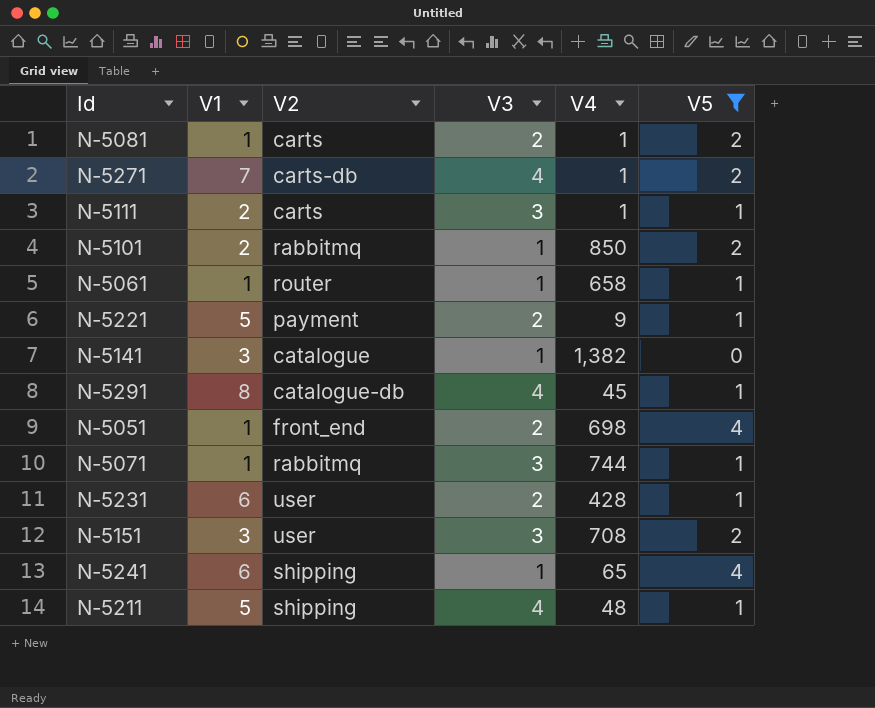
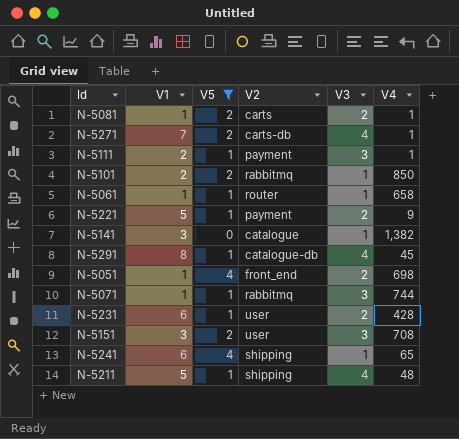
column V5 | position: 6 -> 3
N-5111 | V2: carts -> payment

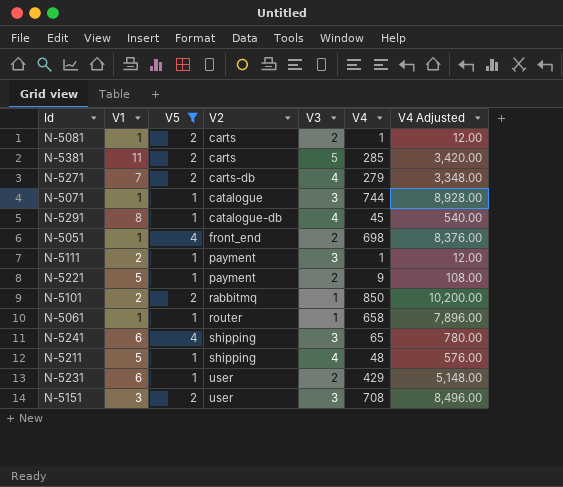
row order: none -> V2 ascending
column V4 Adjusted | formula: none -> [V4] * 12
row N-5141: 3 | 0 | catalogue | 1 | 1,382 -> none
row N-5381: none -> 11 | 2 | carts | 5 | 285 | 3,420.00
N-5271 | V4: 1 -> 279
N-5071 | V2: rabbitmq -> catalogue
N-5241 | V3: 1 -> 3
N-5231 | V4: 428 -> 429

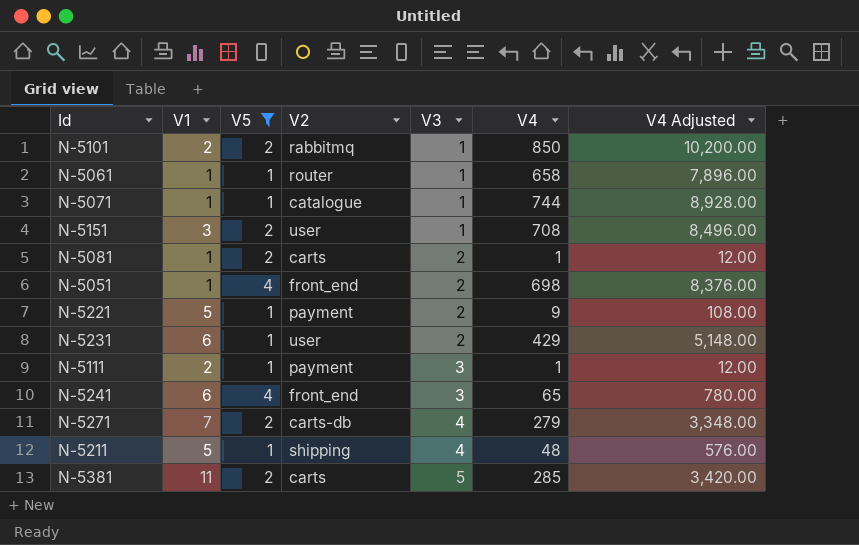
row order: V2 ascending -> V3 ascending
row N-5291: 8 | 1 | catalogue-db | 4 | 45 | 540.00 -> none
N-5071 | V3: 3 -> 1
N-5151 | V3: 3 -> 1
N-5241 | V2: shipping -> front_end

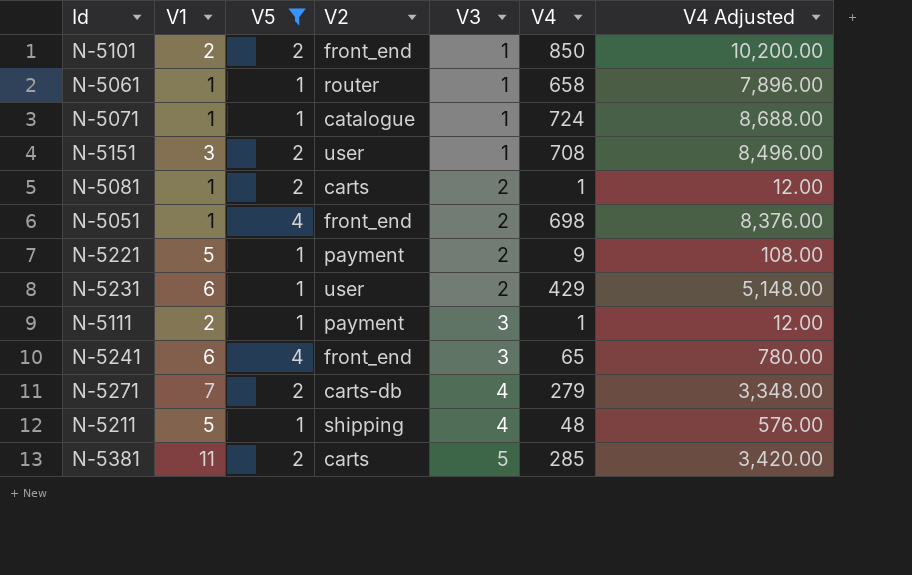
N-5101 | V2: rabbitmq -> front_end
N-5071 | V4: 744 -> 724
N-5071 | V4 Adjusted: 8,928.00 -> 8,688.00

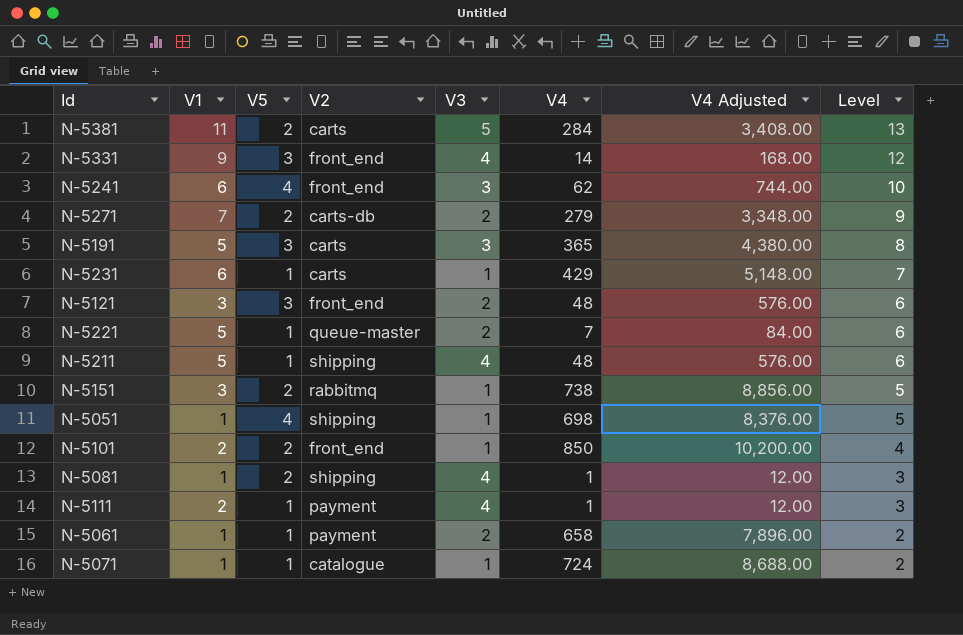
filter: V5 != 3 -> none
row order: V3 ascending -> Level descending
column Level | formula: none -> [V1] + [V5]
N-5381 | V4: 285 -> 284
N-5381 | V4 Adjusted: 3,420.00 -> 3,408.00
N-5241 | V4: 65 -> 62
N-5241 | V4 Adjusted: 780.00 -> 744.00
N-5271 | V3: 4 -> 2
N-5231 | V2: user -> carts
N-5231 | V3: 2 -> 1
N-5221 | V2: payment -> queue-master
N-5221 | V4: 9 -> 7
N-5221 | V4 Adjusted: 108.00 -> 84.00
N-5151 | V2: user -> rabbitmq
N-5151 | V4: 708 -> 738
N-5151 | V4 Adjusted: 8,496.00 -> 8,856.00
N-5051 | V2: front_end -> shipping
N-5051 | V3: 2 -> 1
N-5081 | V2: carts -> shipping
N-5081 | V3: 2 -> 4
N-5111 | V3: 3 -> 4
N-5061 | V2: router -> payment
N-5061 | V3: 1 -> 2

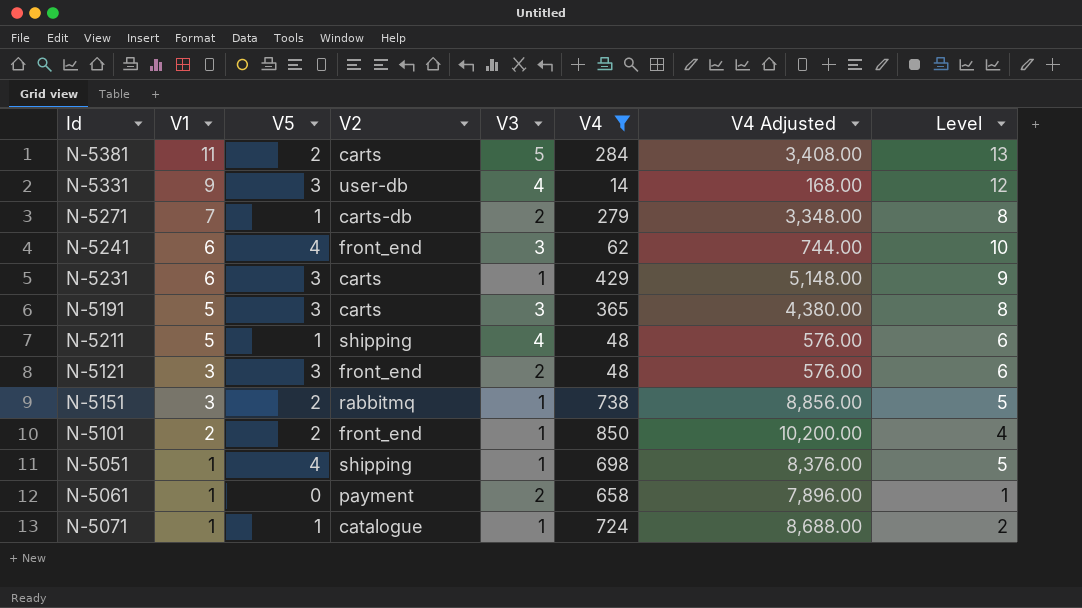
filter: none -> V4 >= 14
row order: Level descending -> V1 descending
N-5331 | V2: front_end -> user-db
N-5271 | V5: 2 -> 1
N-5271 | Level: 9 -> 8
N-5231 | V5: 1 -> 3
N-5231 | Level: 7 -> 9
N-5061 | V5: 1 -> 0
N-5061 | Level: 2 -> 1

